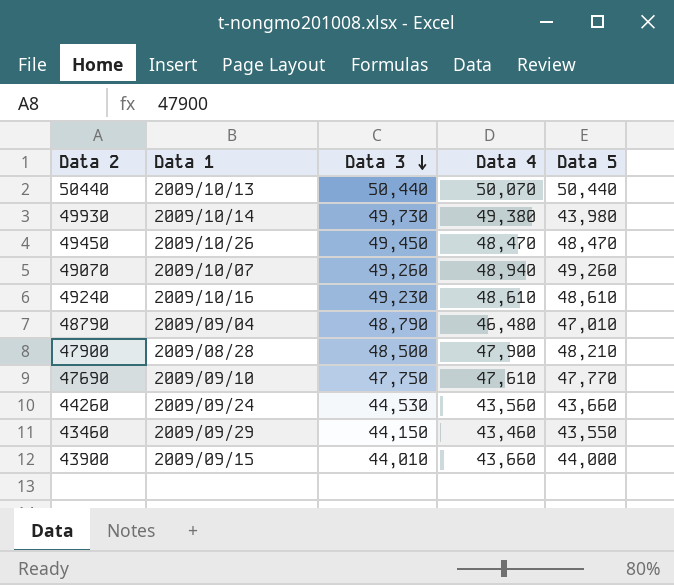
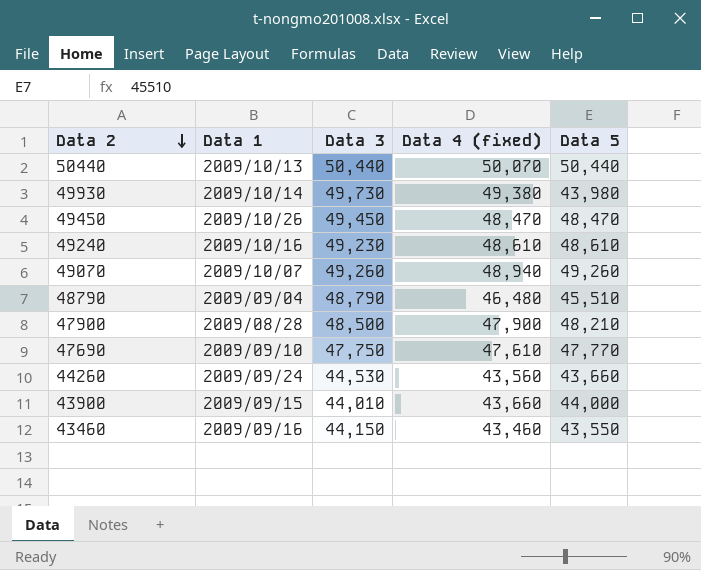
row order: Data 3 descending -> Data 2 descending
column name: Data 4 -> Data 4 (fixed)
48790 | Data 5: 47,010 -> 45,510
43460 | Data 1: 2009/09/29 -> 2009/09/16

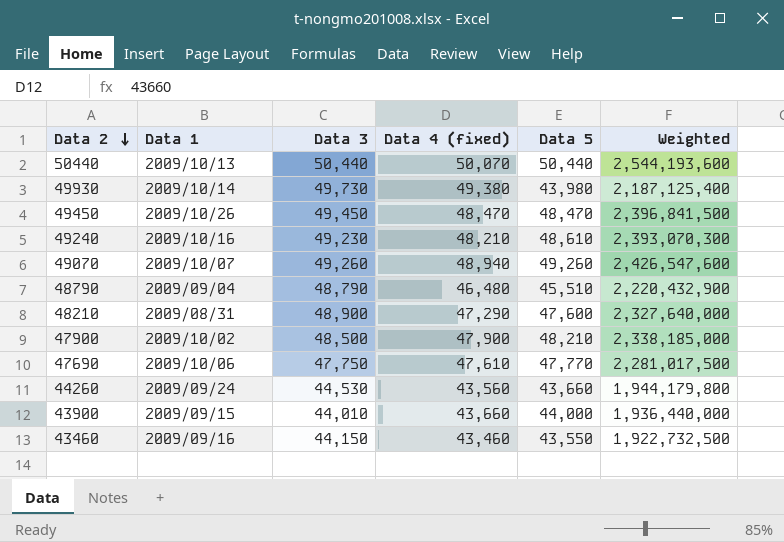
column Weighted | formula: none -> [Data 3] * [Data 5]
49240 | Data 4 (fixed): 48,610 -> 48,210
row 48210: none -> 2009/08/31 | 48,900 | 47,290 | 47,600 | 2,327,640,000
47900 | Data 1: 2009/08/28 -> 2009/10/02
47690 | Data 1: 2009/09/10 -> 2009/10/06

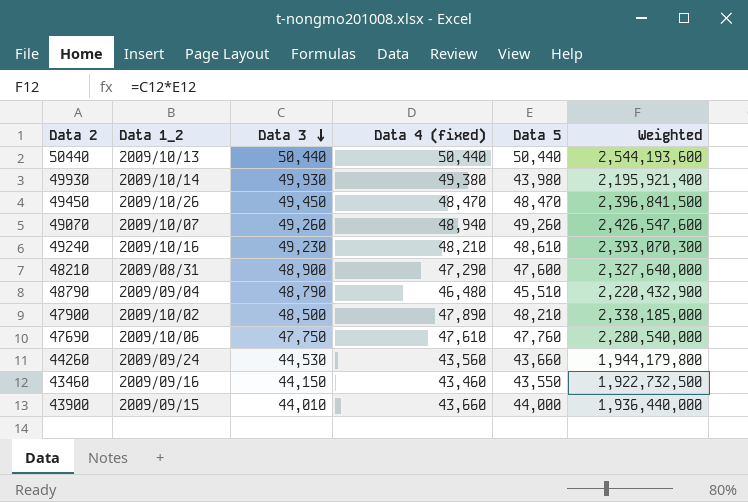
row order: Data 2 descending -> Data 3 descending
column name: Data 1 -> Data 1_2
50440 | Data 4 (fixed): 50,070 -> 50,440
49930 | Data 3: 49,730 -> 49,930
49930 | Weighted: 2,187,125,400 -> 2,195,921,400
47900 | Data 4 (fixed): 47,900 -> 47,890
47690 | Data 5: 47,770 -> 47,760
47690 | Weighted: 2,281,017,500 -> 2,280,540,000

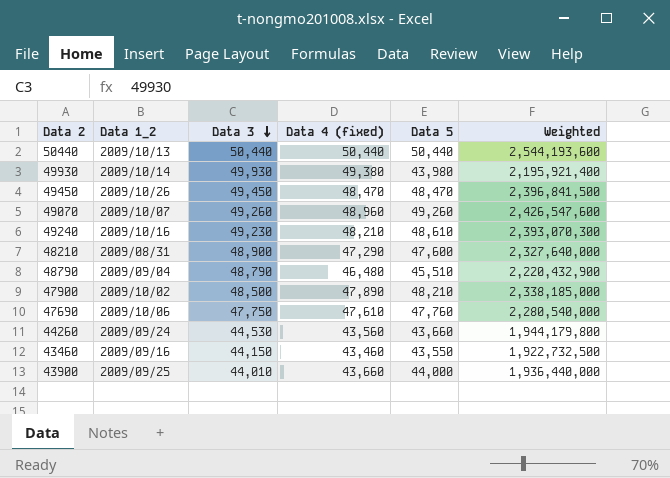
49070 | Data 4 (fixed): 48,940 -> 48,960
43900 | Data 1_2: 2009/09/15 -> 2009/09/25

